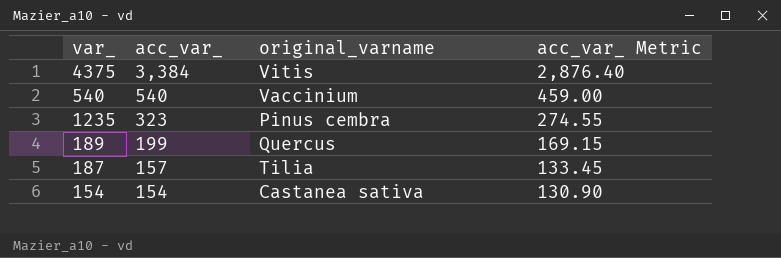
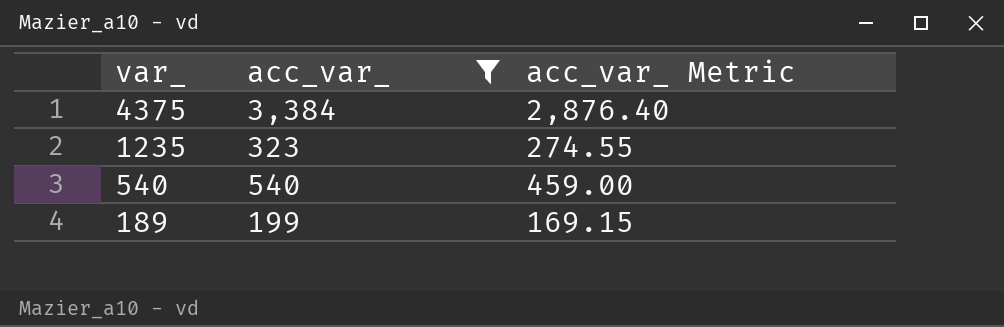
filter: none -> acc_var_ >= 199
row order: acc_var_ descending -> var_ descending
column original_varname | position: 3 -> none

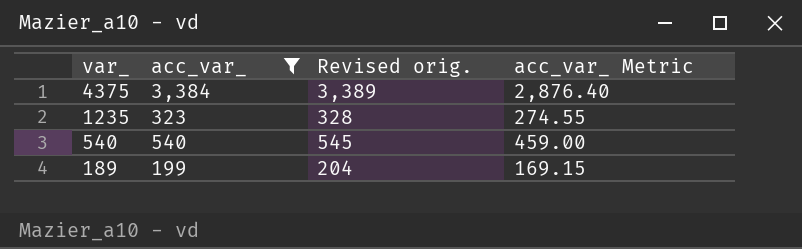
column Revised orig. | formula: none -> [acc_var_] + 5

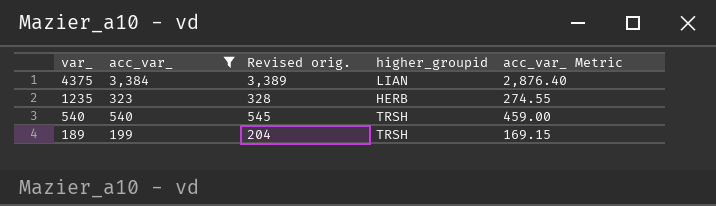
column higher_groupid | position: none -> 4

